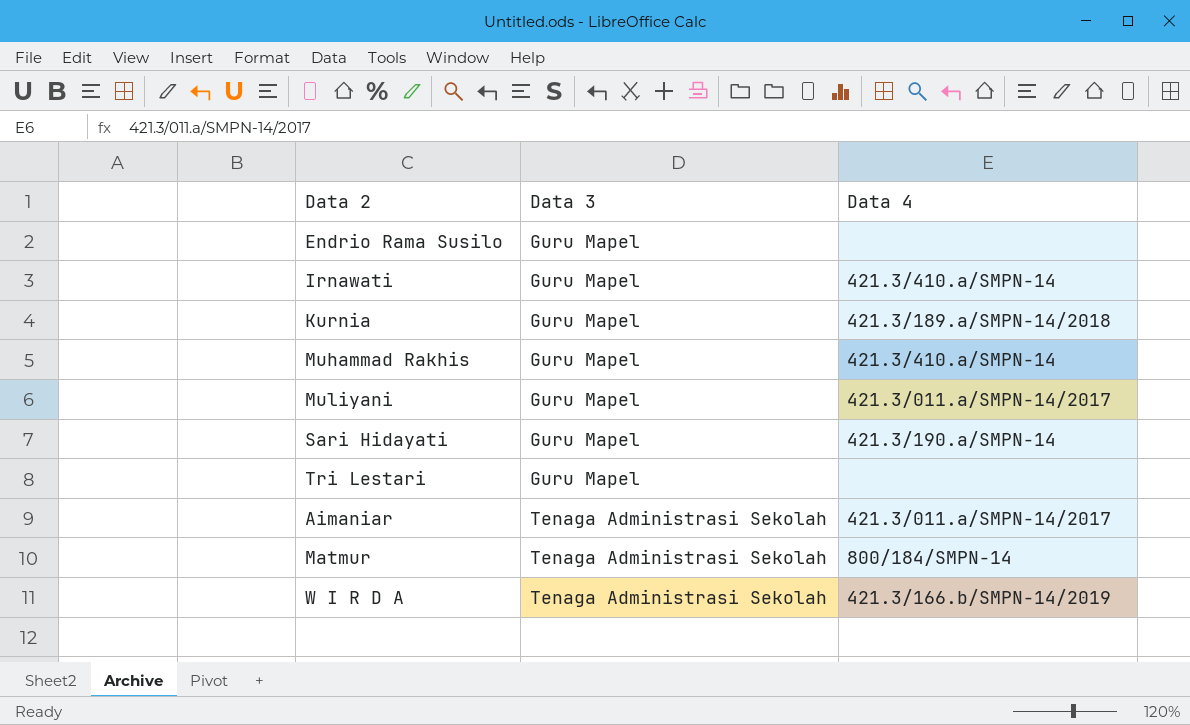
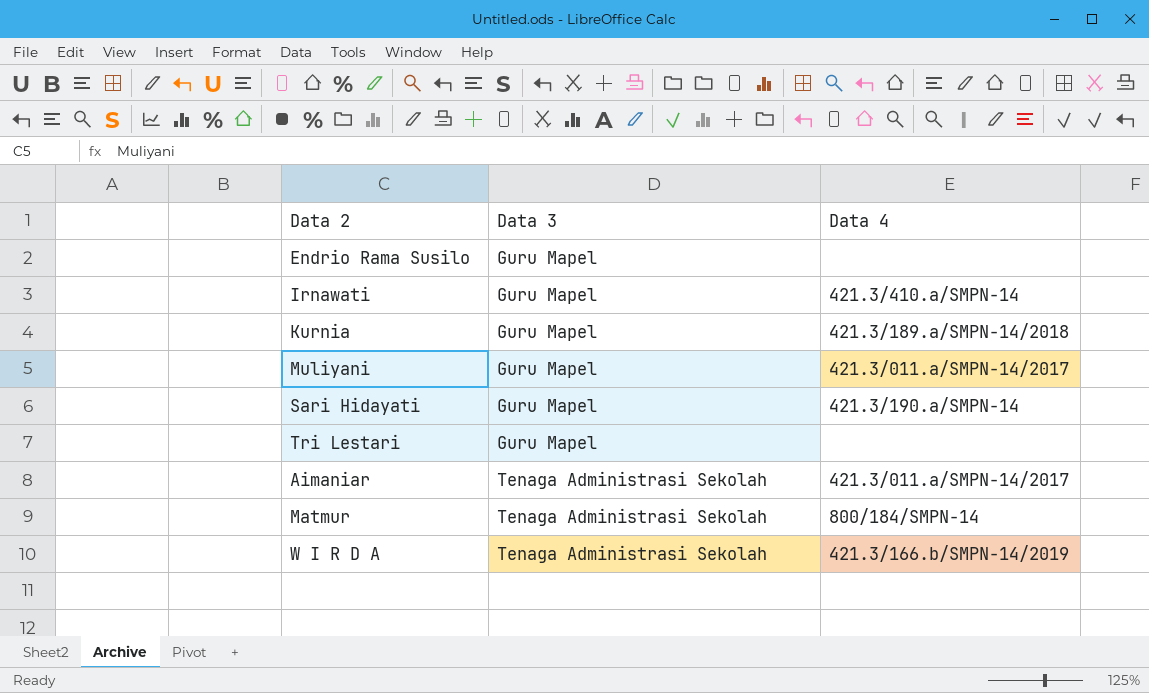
row Muhammad Rakhis: Guru Mapel | 421.3/410.a/SMPN-14 -> none

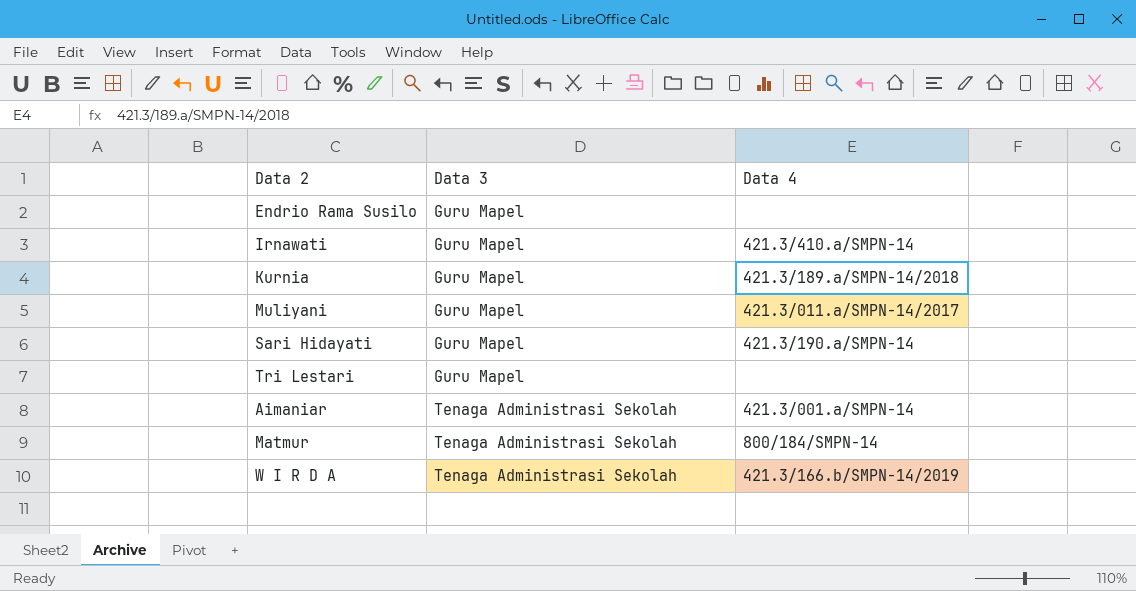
Aimaniar | Data 4: 421.3/011.a/SMPN-14/2017 -> 421.3/001.a/SMPN-14

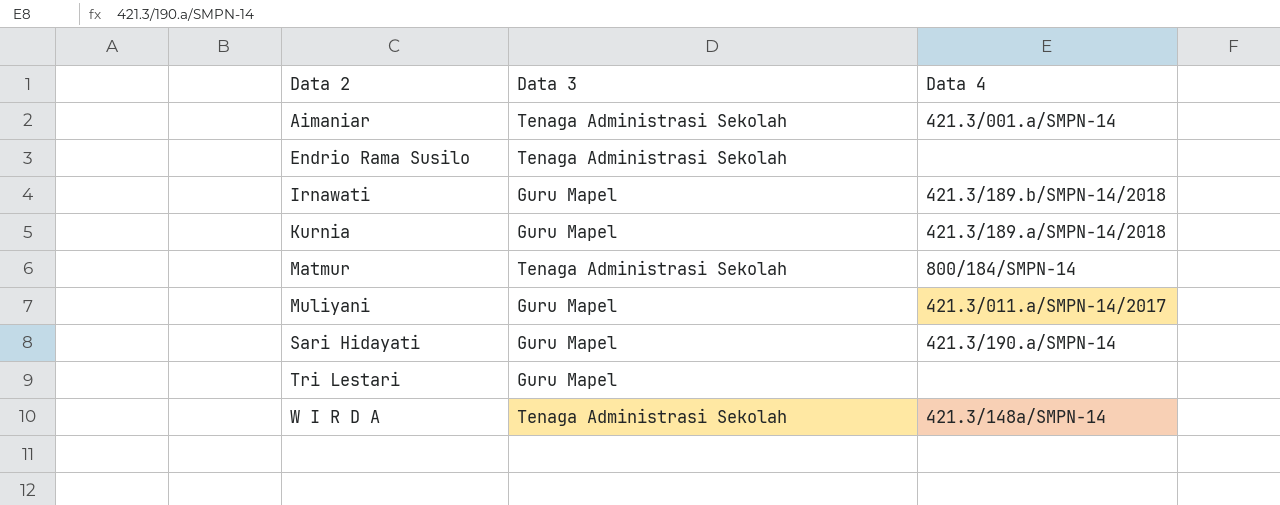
row order: Data 3 ascending -> Data 2 ascending
Endrio Rama Susilo | Data 3: Guru Mapel -> Tenaga Administrasi Sekolah
Irnawati | Data 4: 421.3/410.a/SMPN-14 -> 421.3/189.b/SMPN-14/2018
W I R D A | Data 4: 421.3/166.b/SMPN-14/2019 -> 421.3/148a/SMPN-14

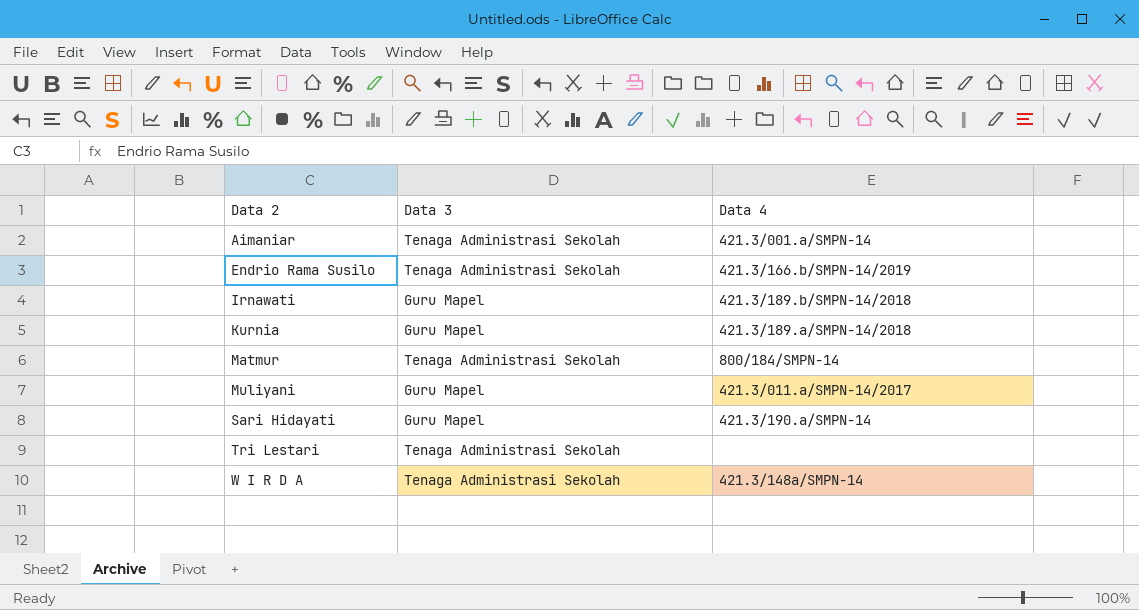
Endrio Rama Susilo | Data 4: none -> 421.3/166.b/SMPN-14/2019
Tri Lestari | Data 3: Guru Mapel -> Tenaga Administrasi Sekolah

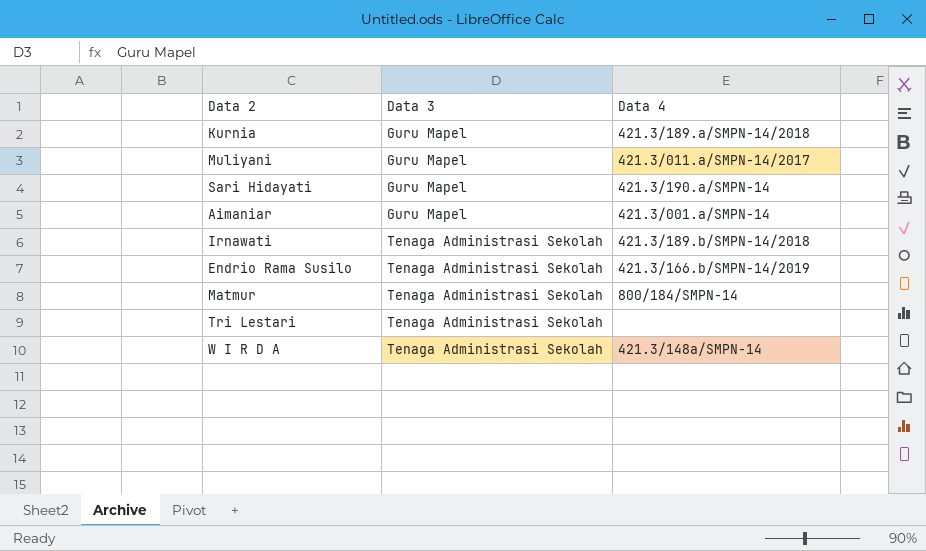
row order: Data 2 ascending -> Data 3 ascending
Aimaniar | Data 3: Tenaga Administrasi Sekolah -> Guru Mapel
Irnawati | Data 3: Guru Mapel -> Tenaga Administrasi Sekolah

